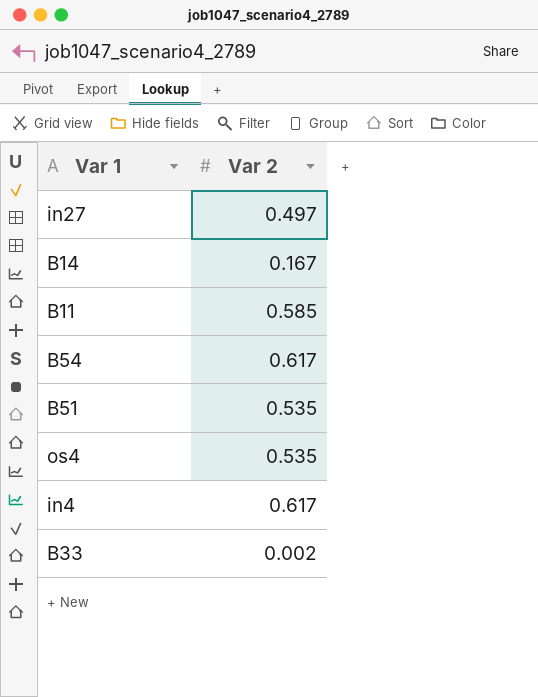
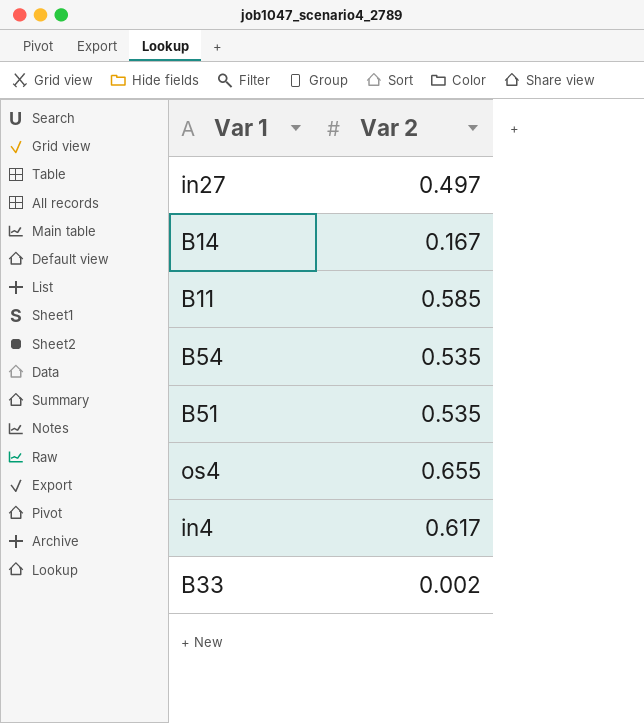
B54 | Var 2: 0.617 -> 0.535
os4 | Var 2: 0.535 -> 0.655

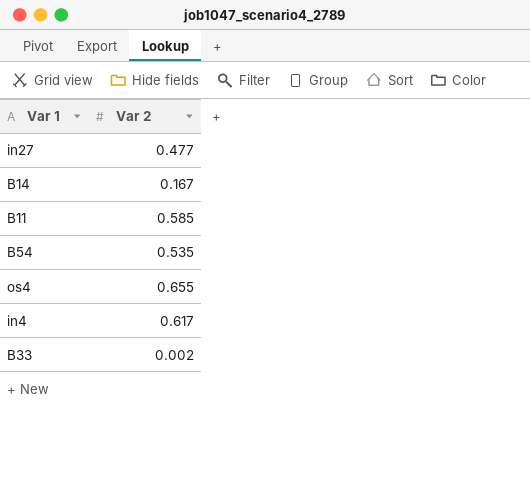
row B51: 0.535 -> none
in27 | Var 2: 0.497 -> 0.477

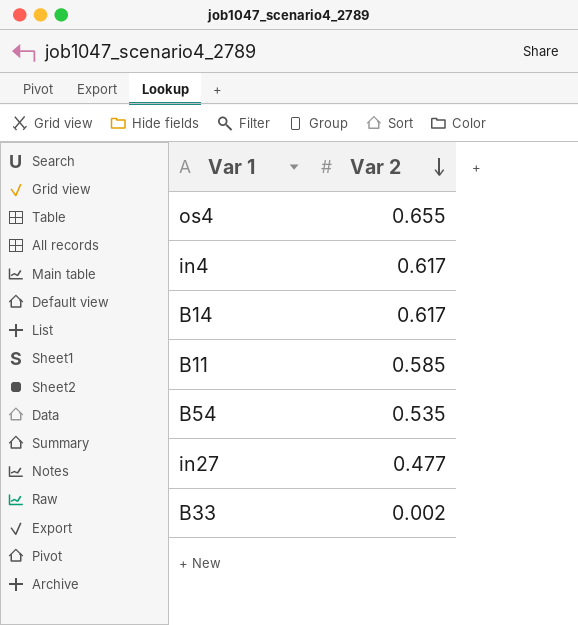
row order: none -> Var 2 descending
B14 | Var 2: 0.167 -> 0.617

